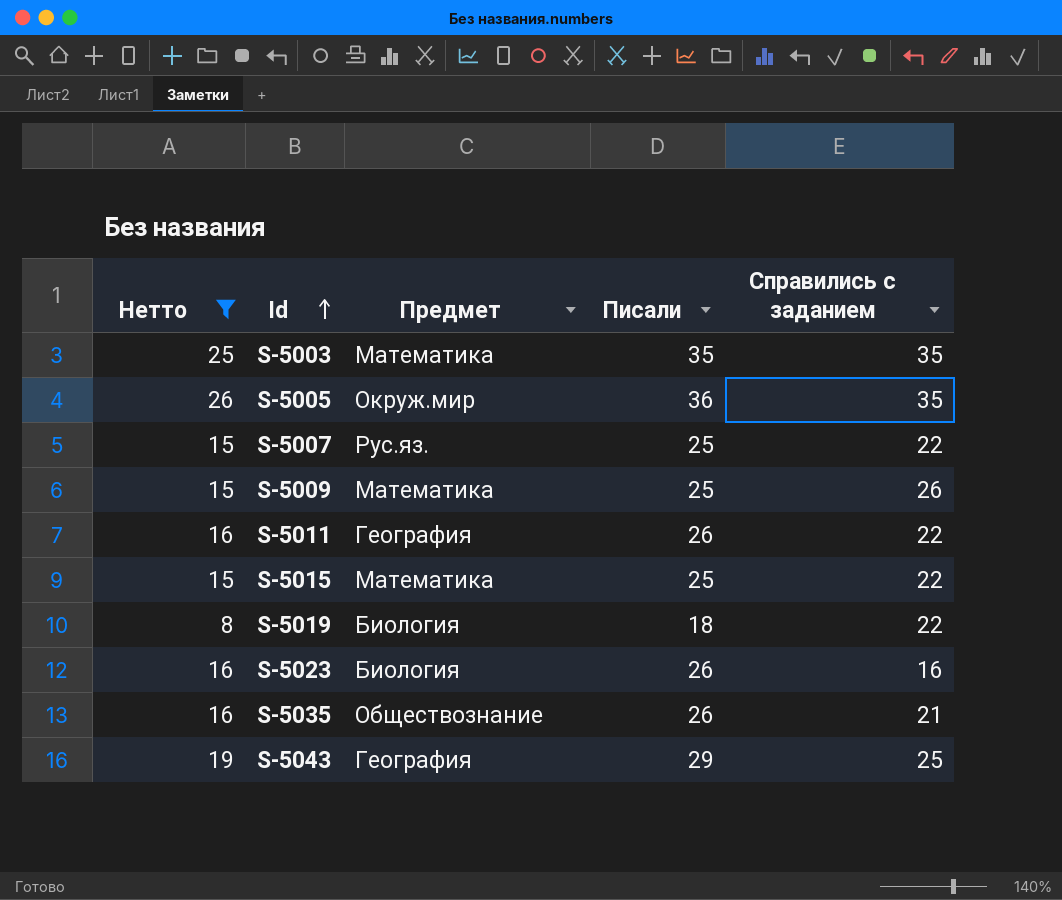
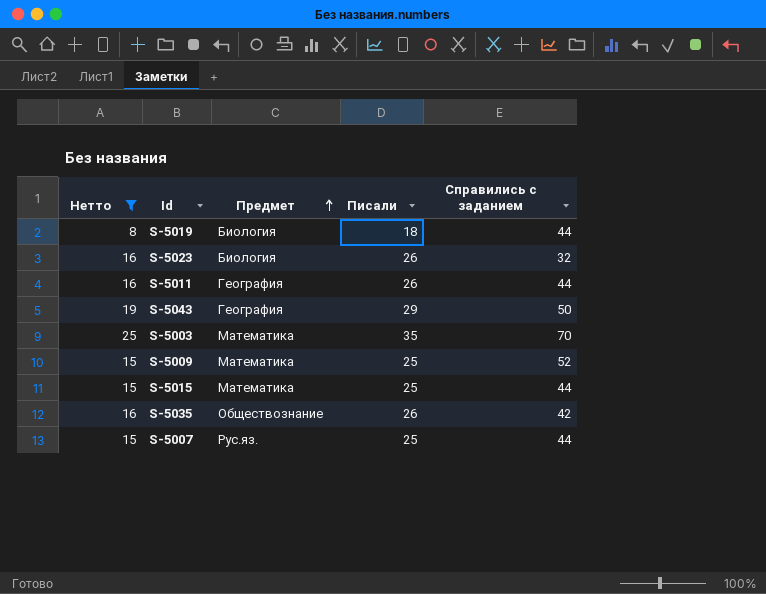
row order: Id ascending -> Предмет ascending
row S-5005: 26 | Окруж.мир | 36 | 35 -> none
S-5019 | Справились с заданием: 22 -> 44
S-5023 | Справились с заданием: 16 -> 32
S-5011 | Справились с заданием: 22 -> 44
S-5043 | Справились с заданием: 25 -> 50
S-5003 | Справились с заданием: 35 -> 70
S-5009 | Справились с заданием: 26 -> 52
S-5015 | Справились с заданием: 22 -> 44
S-5035 | Справились с заданием: 21 -> 42
S-5007 | Справились с заданием: 22 -> 44

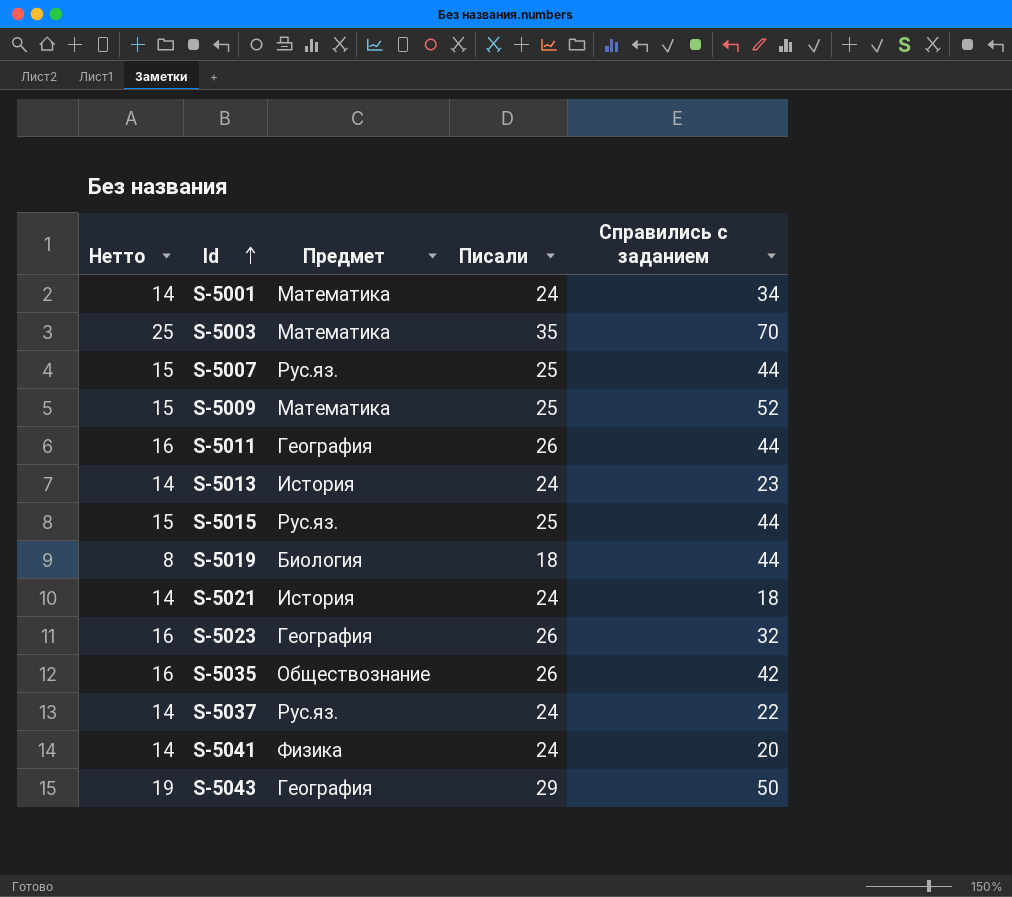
filter: Нетто != 14 -> none
row order: Предмет ascending -> Id ascending
S-5015 | Предмет: Математика -> Рус.яз.
S-5023 | Предмет: Биология -> География

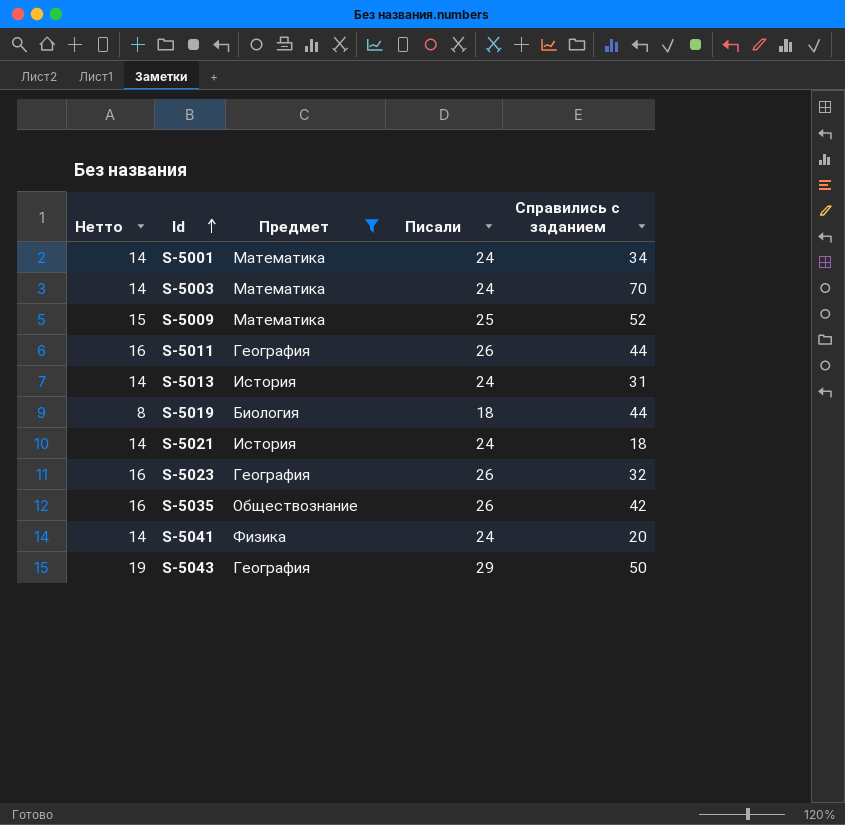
filter: none -> Предмет != Рус.яз.
S-5003 | Нетто: 25 -> 14
S-5003 | Писали: 35 -> 24
S-5013 | Справились с заданием: 23 -> 31

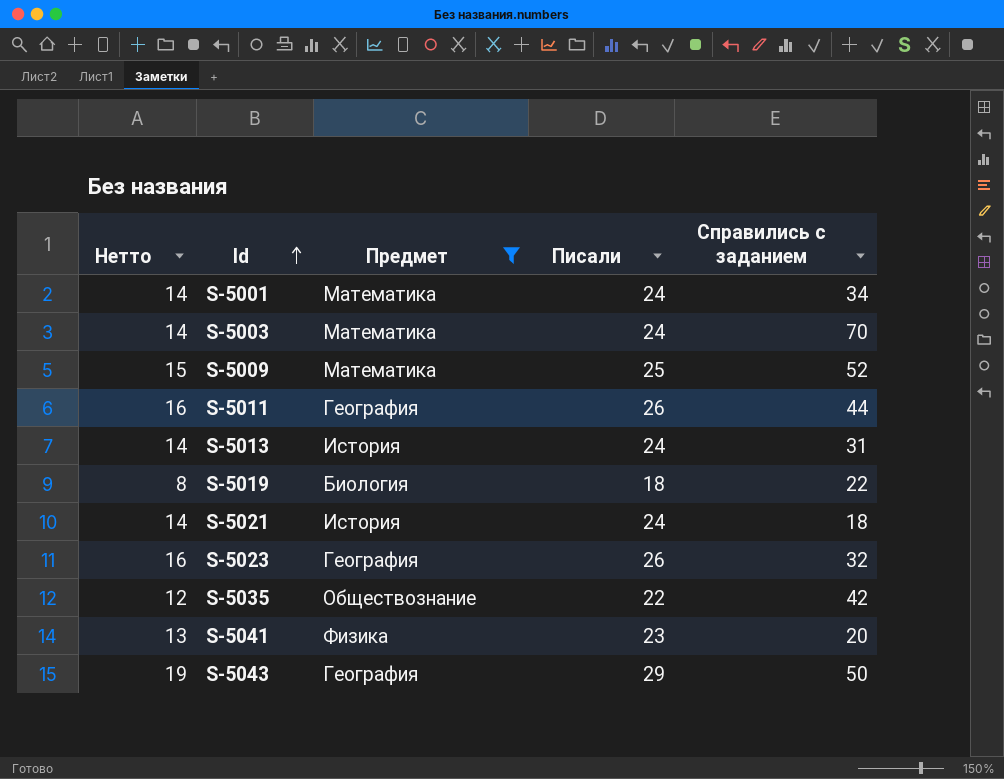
S-5019 | Справились с заданием: 44 -> 22
S-5035 | Нетто: 16 -> 12
S-5035 | Писали: 26 -> 22
S-5041 | Нетто: 14 -> 13
S-5041 | Писали: 24 -> 23

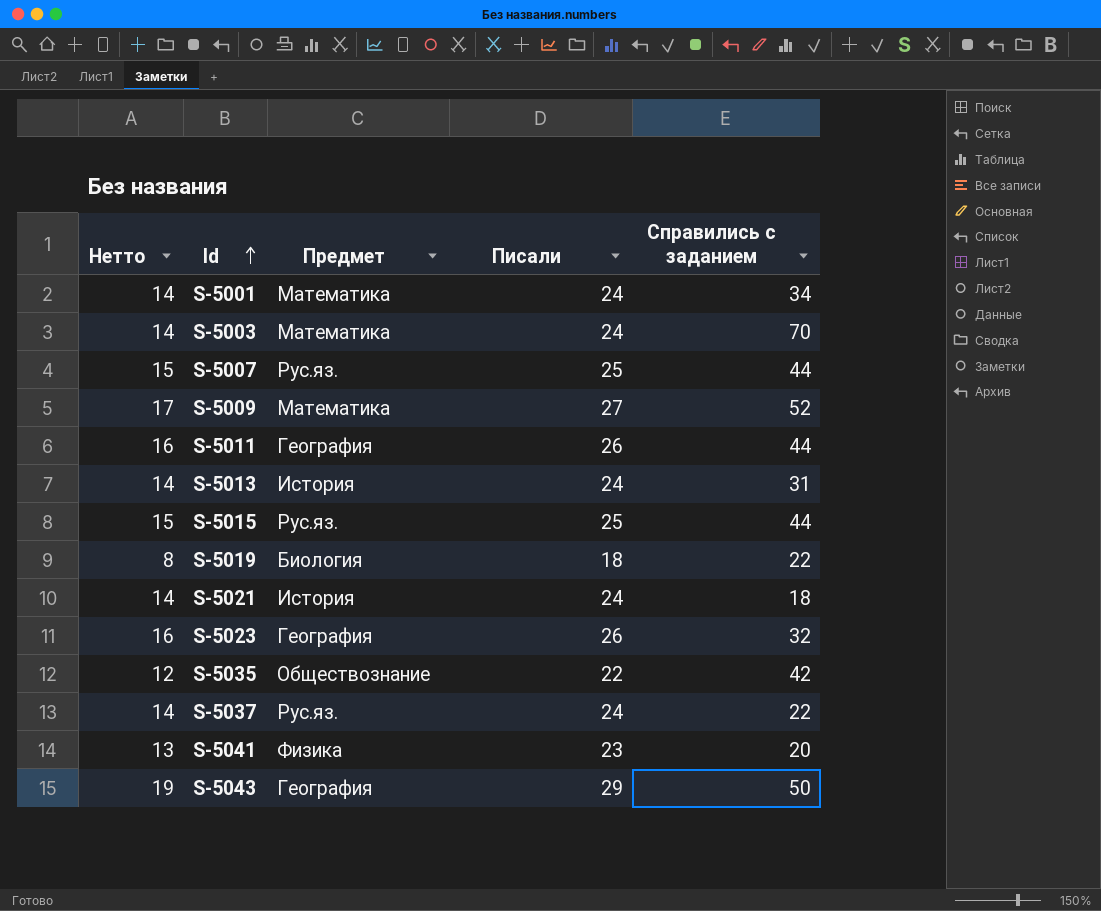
filter: Предмет != Рус.яз. -> none
S-5009 | Нетто: 15 -> 17
S-5009 | Писали: 25 -> 27

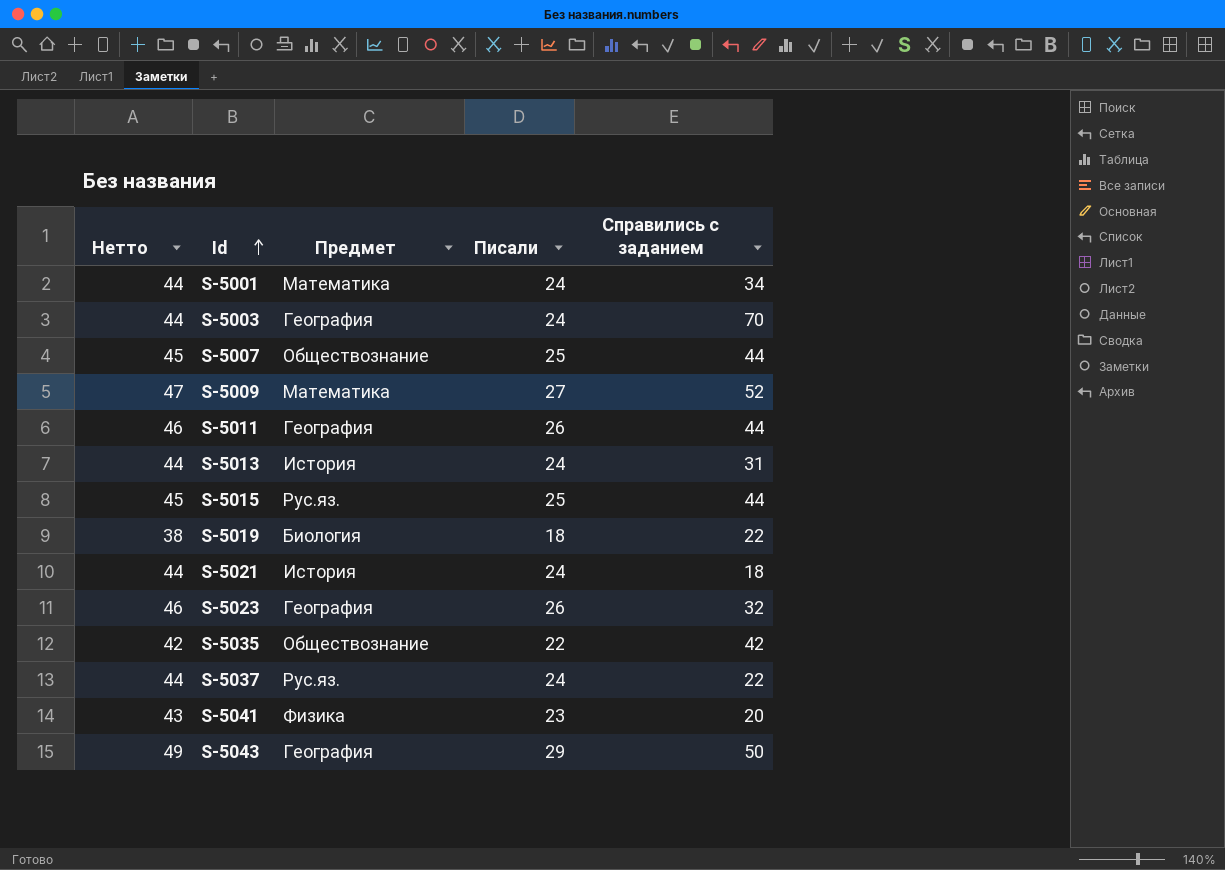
column Нетто | formula: [Писали] - 10 -> [Писали] + 20
S-5003 | Предмет: Математика -> География
S-5007 | Предмет: Рус.яз. -> Обществознание

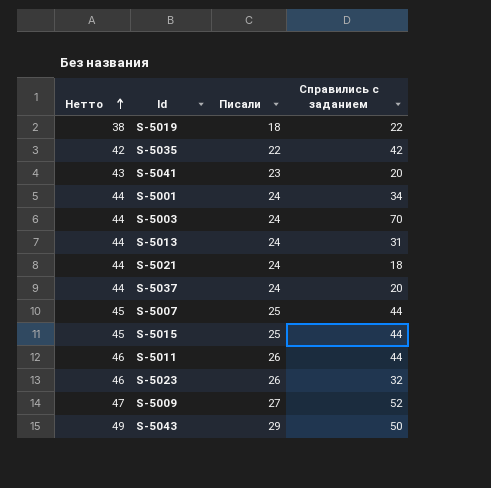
row order: Id ascending -> Нетто ascending
column Предмет | position: 3 -> none
S-5037 | Справились с заданием: 22 -> 20

